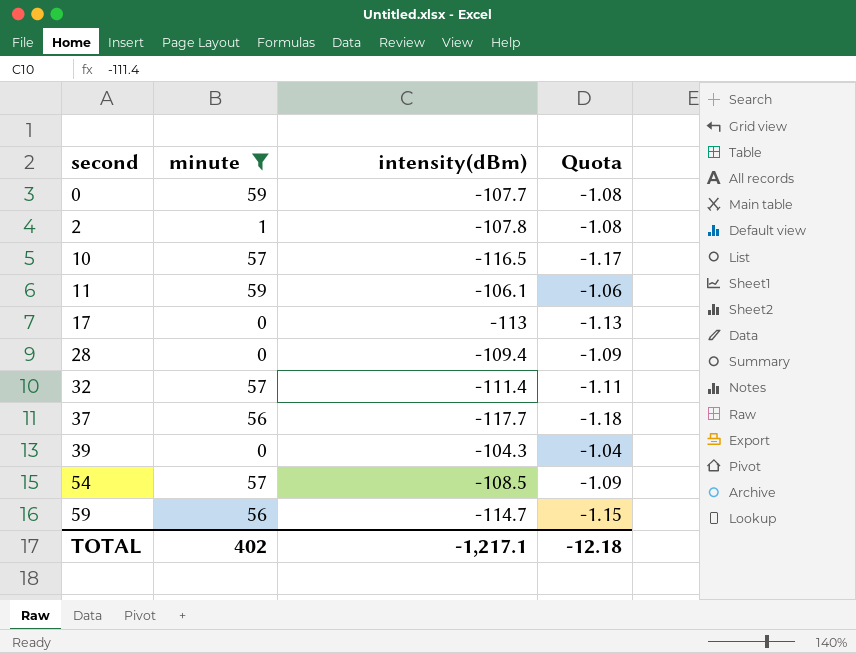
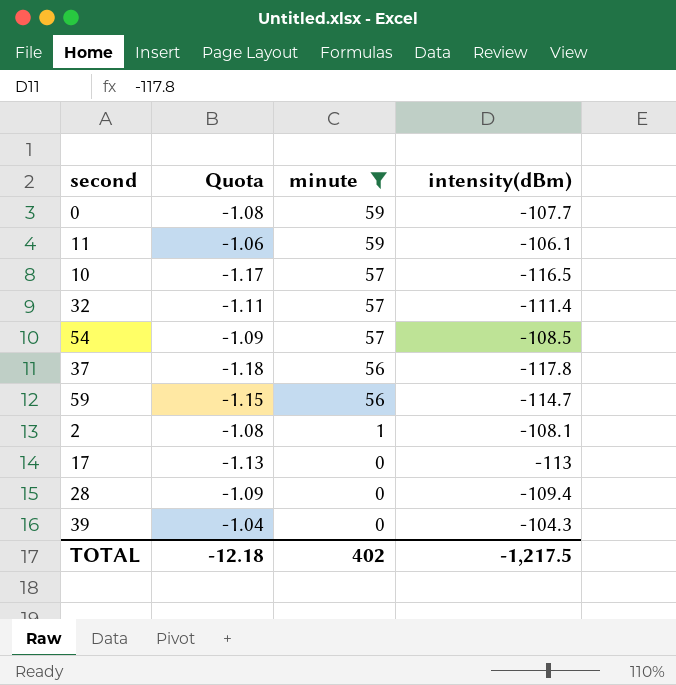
row order: second ascending -> minute descending
column Quota | position: 4 -> 2
37 | intensity(dBm): -117.7 -> -117.8
2 | intensity(dBm): -107.8 -> -108.1
TOTAL | intensity(dBm): -1,217.1 -> -1,217.5

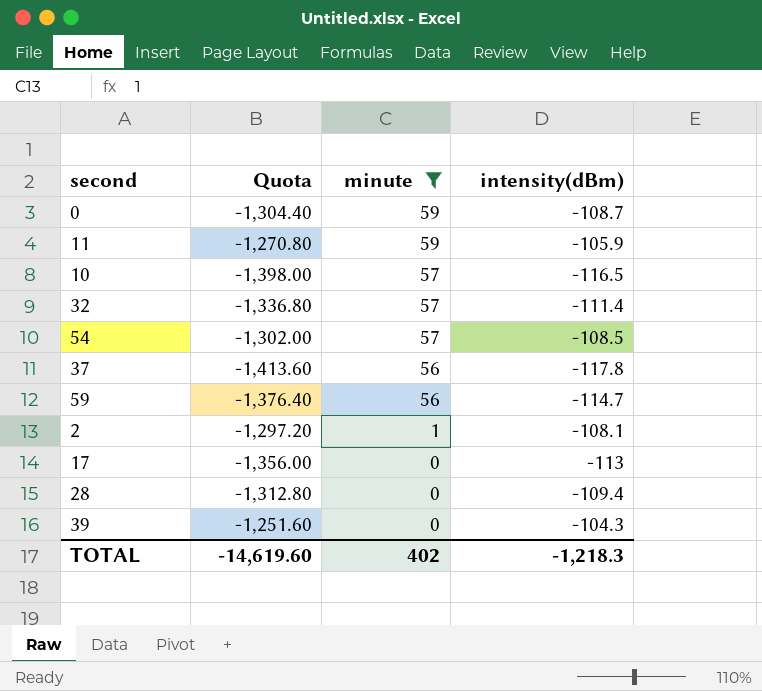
column Quota | formula: [intensity(dBm)] * 0.01 -> [intensity(dBm)] * 12
0 | intensity(dBm): -107.7 -> -108.7
11 | intensity(dBm): -106.1 -> -105.9
TOTAL | Quota: -12.18 -> -14,619.60
TOTAL | intensity(dBm): -1,217.5 -> -1,218.3

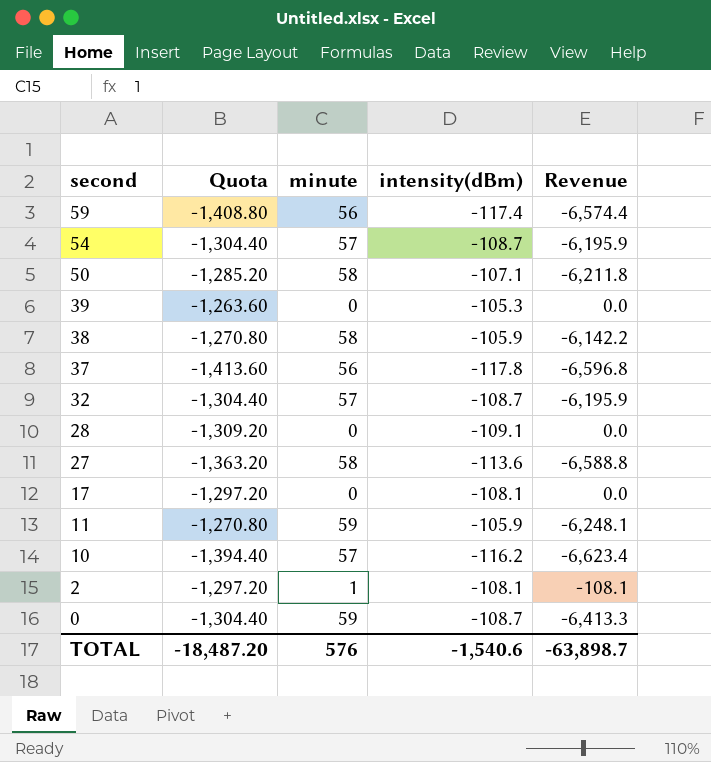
filter: minute != 58 -> none
row order: minute descending -> second descending
column Revenue | formula: none -> [minute] * [intensity(dBm)]
59 | Quota: -1,376.40 -> -1,408.80
59 | intensity(dBm): -114.7 -> -117.4
54 | Quota: -1,302.00 -> -1,304.40
54 | intensity(dBm): -108.5 -> -108.7
39 | Quota: -1,251.60 -> -1,263.60
39 | intensity(dBm): -104.3 -> -105.3
32 | Quota: -1,336.80 -> -1,304.40
32 | intensity(dBm): -111.4 -> -108.7
28 | Quota: -1,312.80 -> -1,309.20
28 | intensity(dBm): -109.4 -> -109.1
17 | Quota: -1,356.00 -> -1,297.20
17 | intensity(dBm): -113 -> -108.1
10 | Quota: -1,398.00 -> -1,394.40
10 | intensity(dBm): -116.5 -> -116.2
TOTAL | Quota: -14,619.60 -> -18,487.20
TOTAL | minute: 402 -> 576
TOTAL | intensity(dBm): -1,218.3 -> -1,540.6

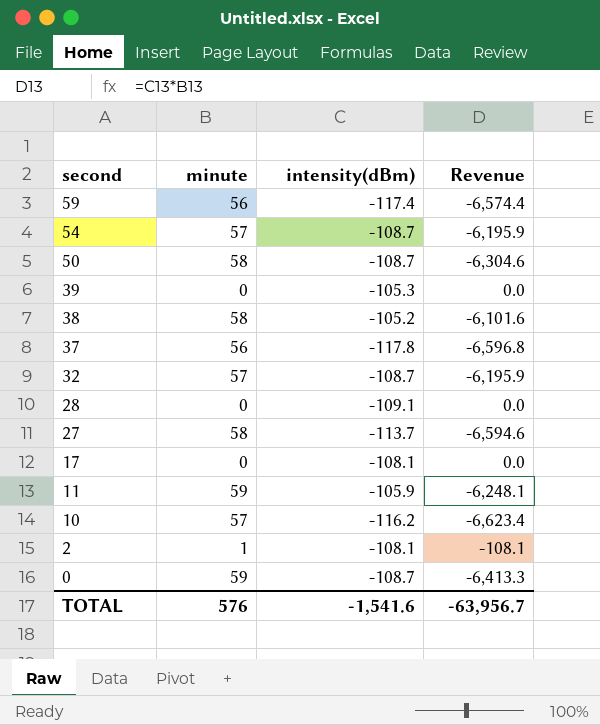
column Quota | formula: [intensity(dBm)] * 12 -> none
50 | intensity(dBm): -107.1 -> -108.7
50 | Revenue: -6,211.8 -> -6,304.6
38 | intensity(dBm): -105.9 -> -105.2
38 | Revenue: -6,142.2 -> -6,101.6
27 | intensity(dBm): -113.6 -> -113.7
27 | Revenue: -6,588.8 -> -6,594.6
TOTAL | intensity(dBm): -1,540.6 -> -1,541.6
TOTAL | Revenue: -63,898.7 -> -63,956.7

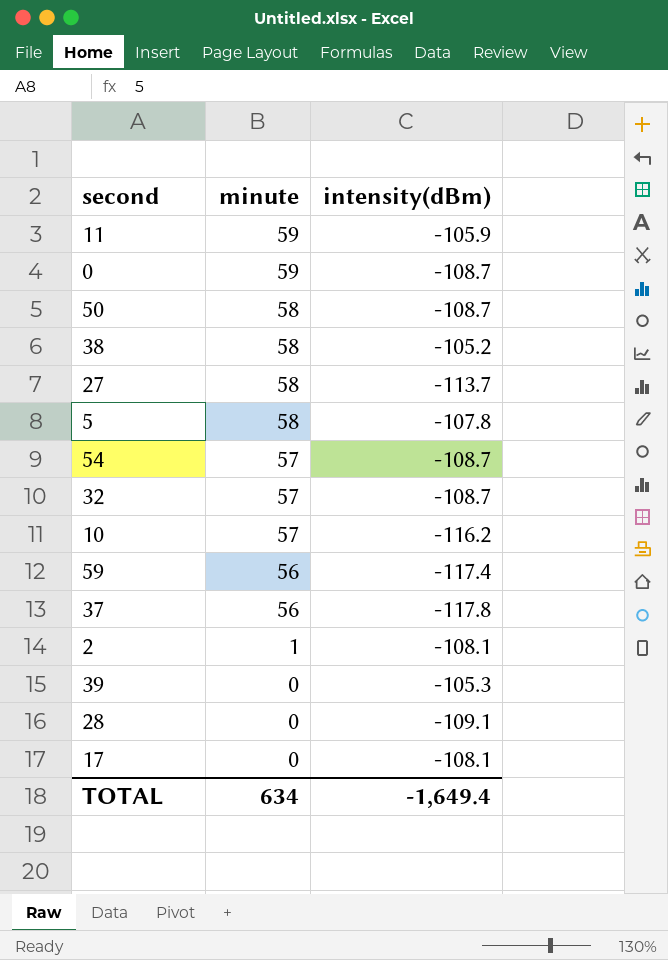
row order: second descending -> minute descending
column Revenue | formula: [minute] * [intensity(dBm)] -> none
row 5: none -> 58 | -107.8
TOTAL | minute: 576 -> 634
TOTAL | intensity(dBm): -1,541.6 -> -1,649.4

